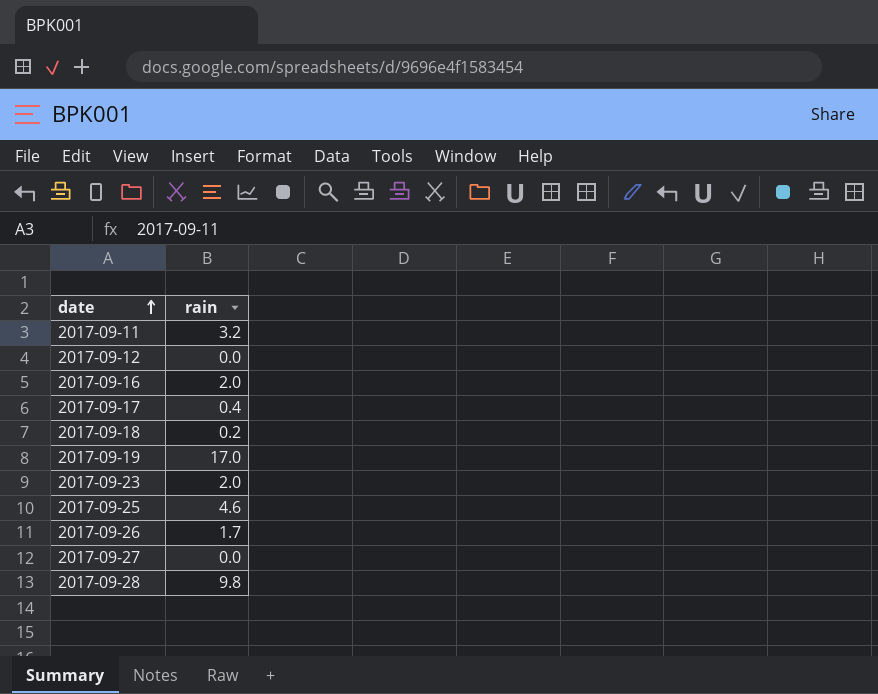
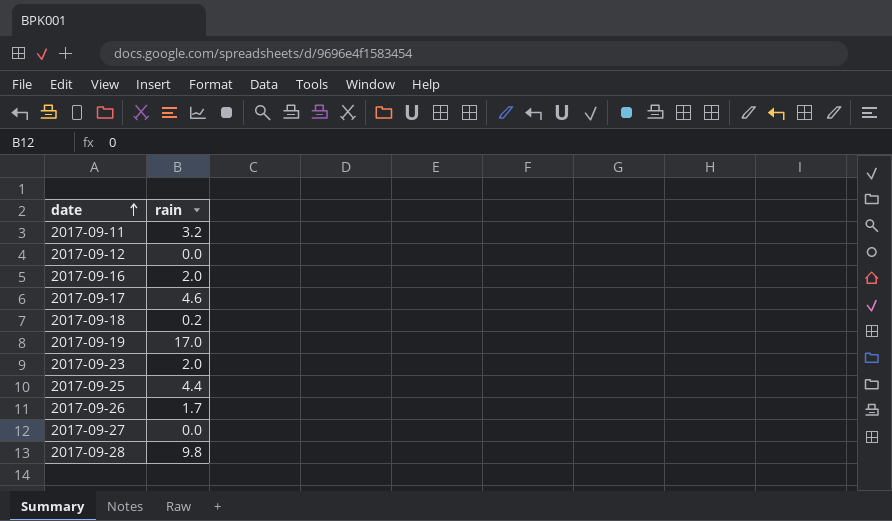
2017-09-17 | rain: 0.4 -> 4.6
2017-09-25 | rain: 4.6 -> 4.4

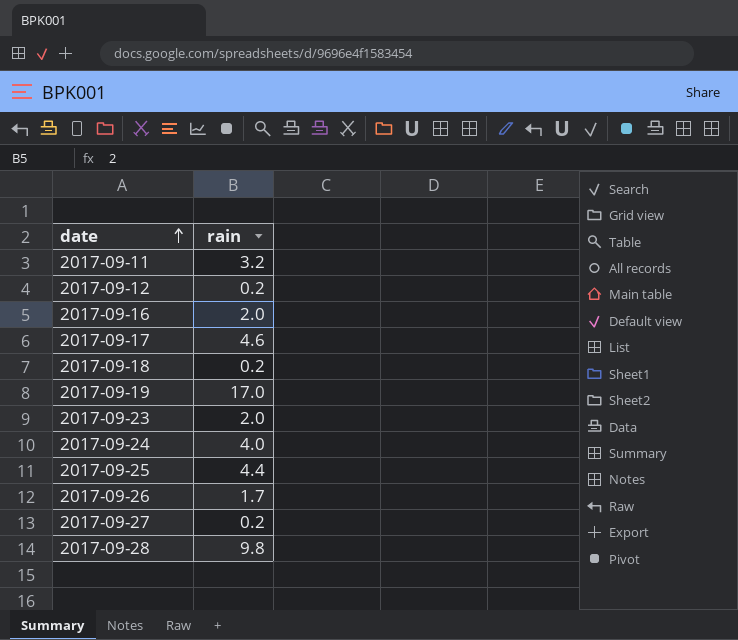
2017-09-12 | rain: 0.0 -> 0.2
row 2017-09-24: none -> 4.0
2017-09-27 | rain: 0.0 -> 0.2

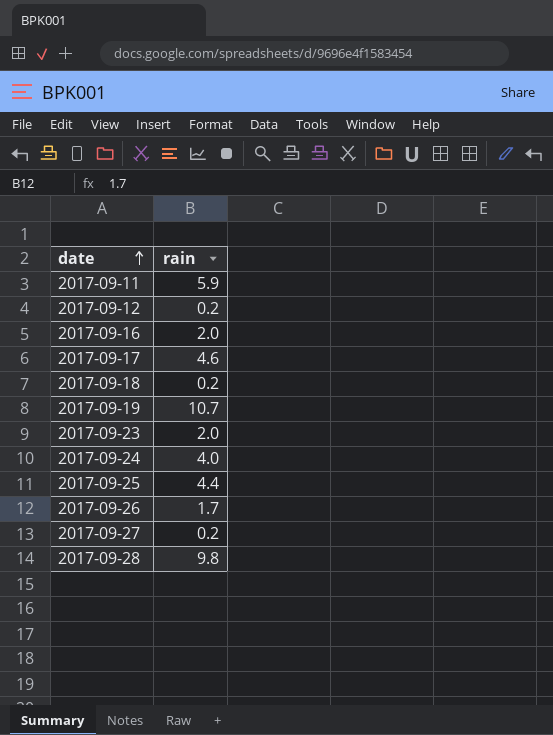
2017-09-11 | rain: 3.2 -> 5.9
2017-09-19 | rain: 17.0 -> 10.7

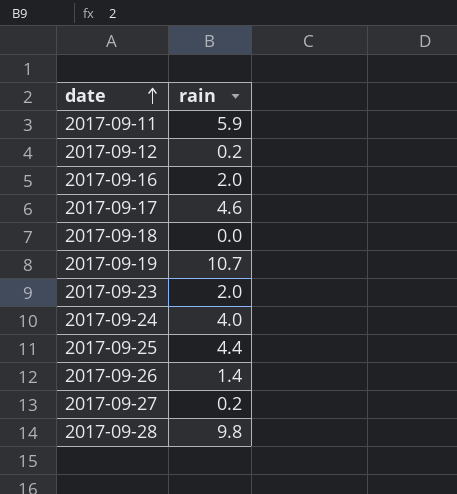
2017-09-18 | rain: 0.2 -> 0.0
2017-09-26 | rain: 1.7 -> 1.4

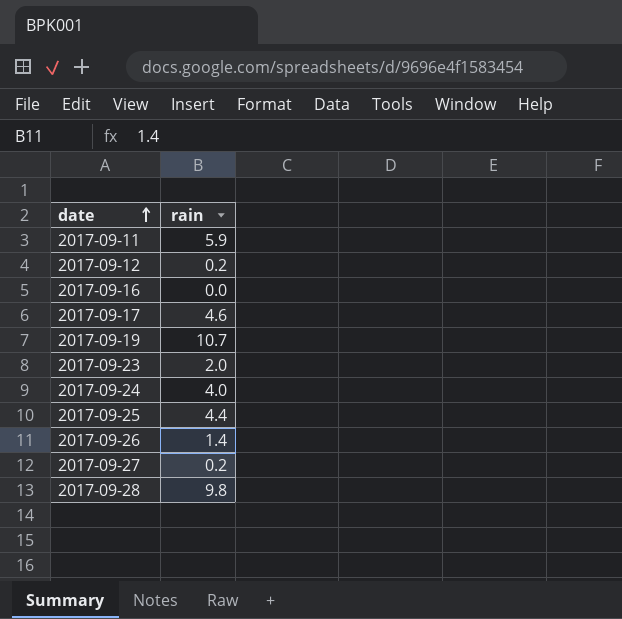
row 2017-09-18: 0.0 -> none
2017-09-16 | rain: 2.0 -> 0.0

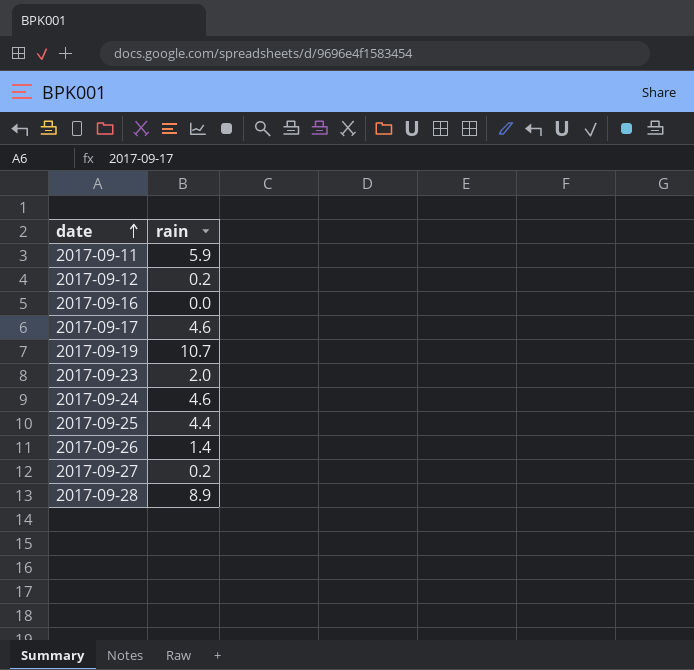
2017-09-24 | rain: 4.0 -> 4.6
2017-09-28 | rain: 9.8 -> 8.9

